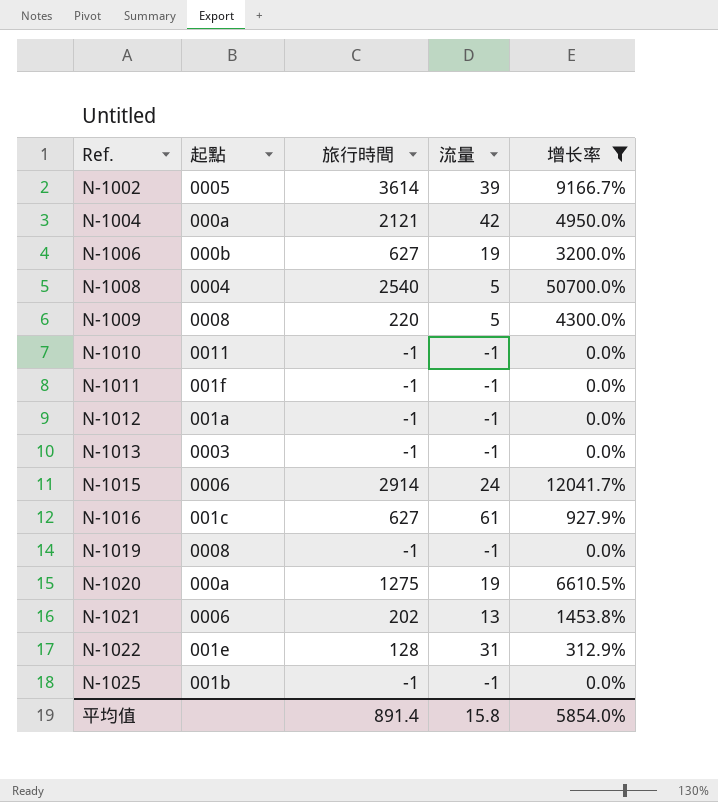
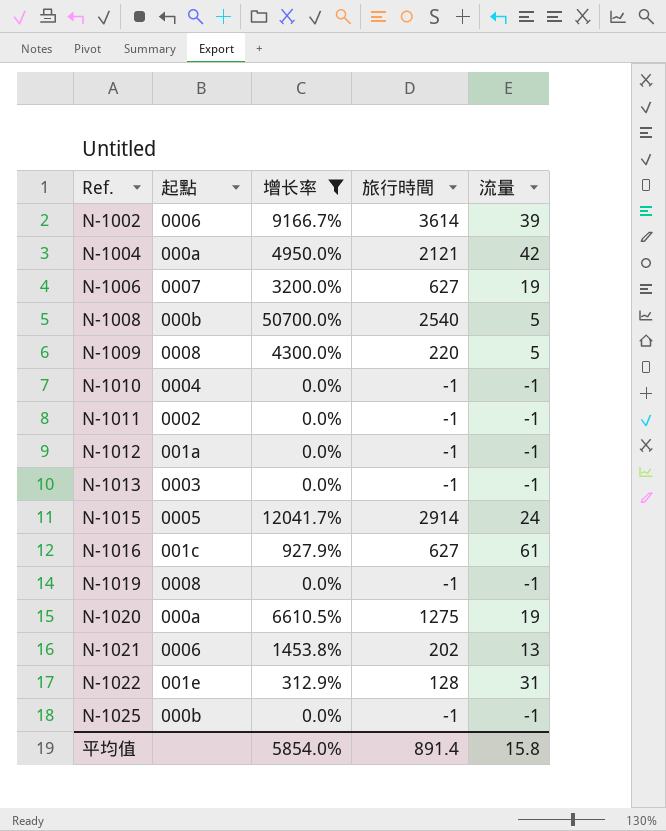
column 增长率 | position: 5 -> 3
N-1002 | 起點: 0005 -> 0006
N-1006 | 起點: 000b -> 0007
N-1008 | 起點: 0004 -> 000b
N-1010 | 起點: 0011 -> 0004
N-1011 | 起點: 001f -> 0002
N-1015 | 起點: 0006 -> 0005
N-1025 | 起點: 001b -> 000b

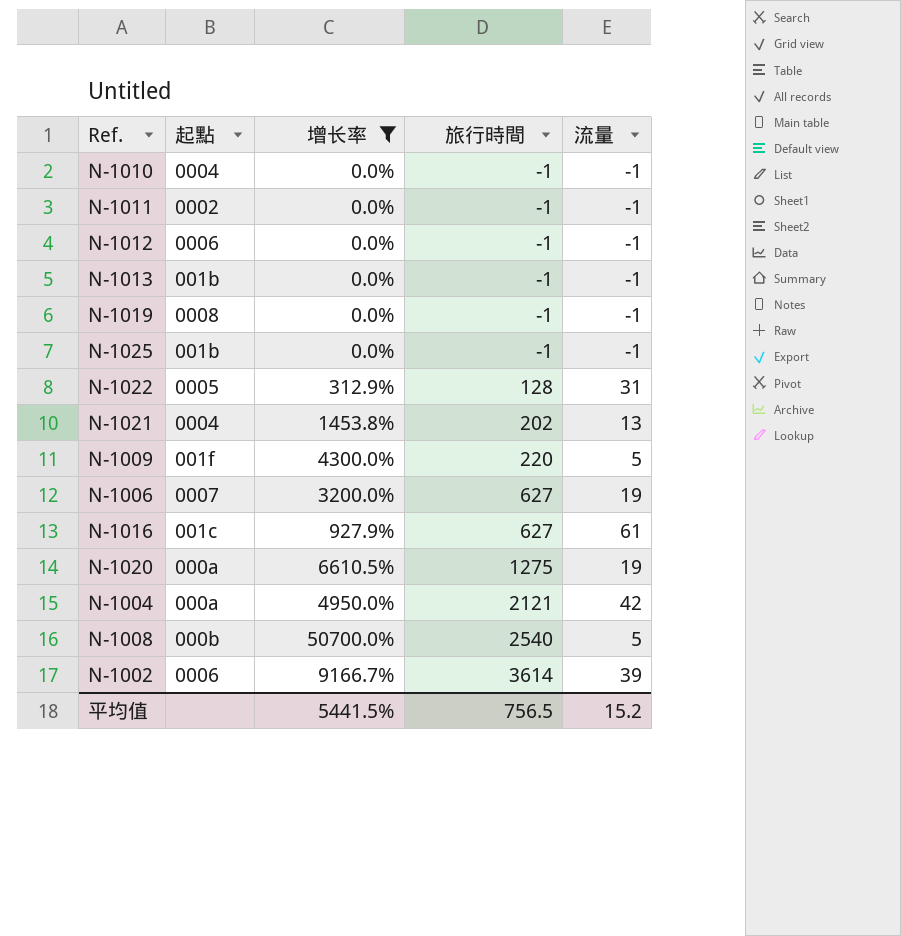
row order: Ref. ascending -> 旅行時間 ascending
row N-1015: 0005 | 12041.7% | 2914 | 24 -> none
N-1012 | 起點: 001a -> 0006
N-1013 | 起點: 0003 -> 001b
N-1025 | 起點: 000b -> 001b
N-1022 | 起點: 001e -> 0005
N-1021 | 起點: 0006 -> 0004
N-1009 | 起點: 0008 -> 001f
平均值 | 增长率: 5854.0% -> 5441.5%
平均值 | 旅行時間: 891.4 -> 756.5
平均值 | 流量: 15.8 -> 15.2

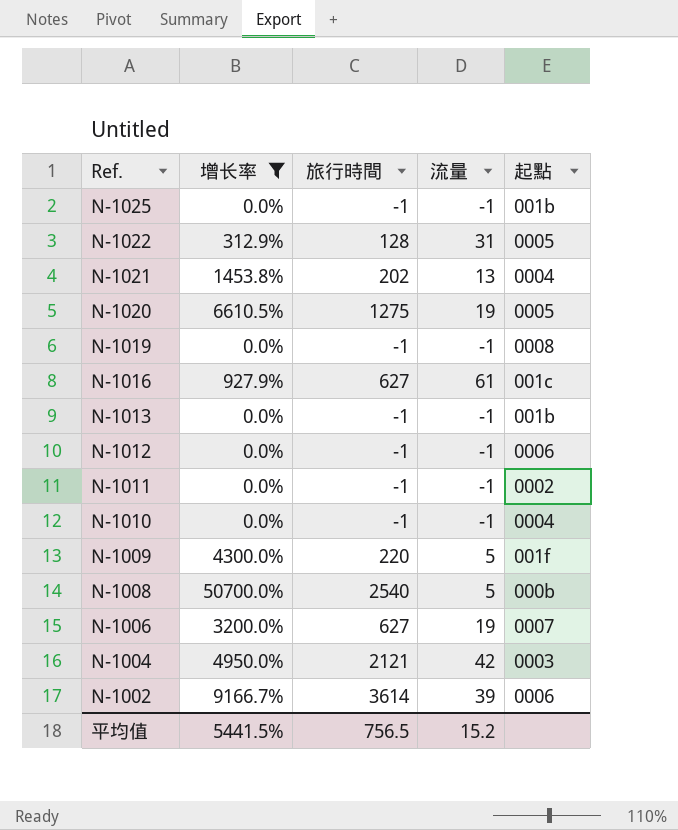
row order: 旅行時間 ascending -> Ref. descending
column 起點 | position: 2 -> 5
N-1020 | 起點: 000a -> 0005
N-1004 | 起點: 000a -> 0003

